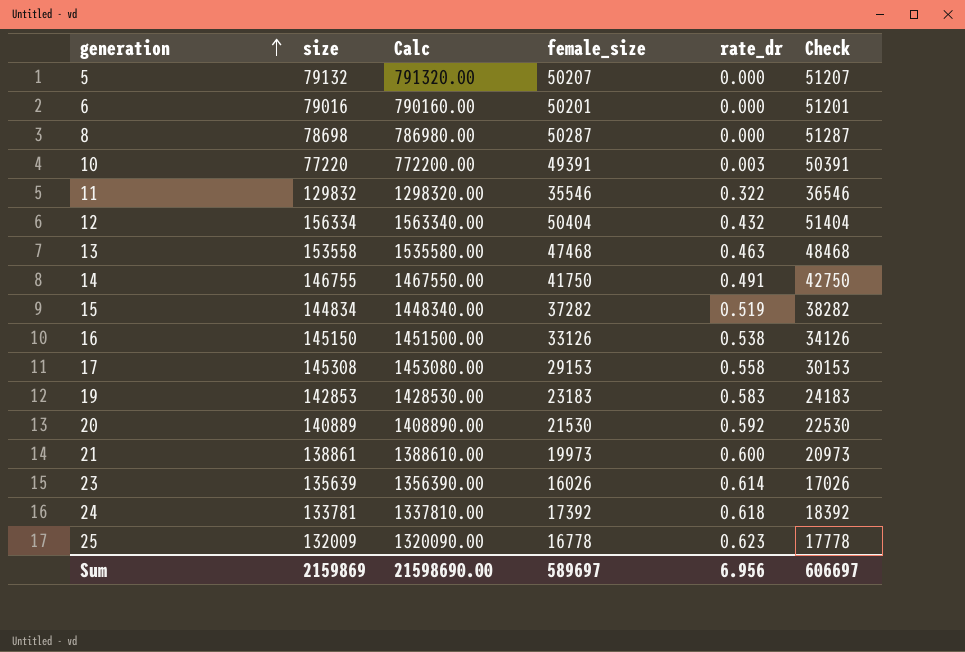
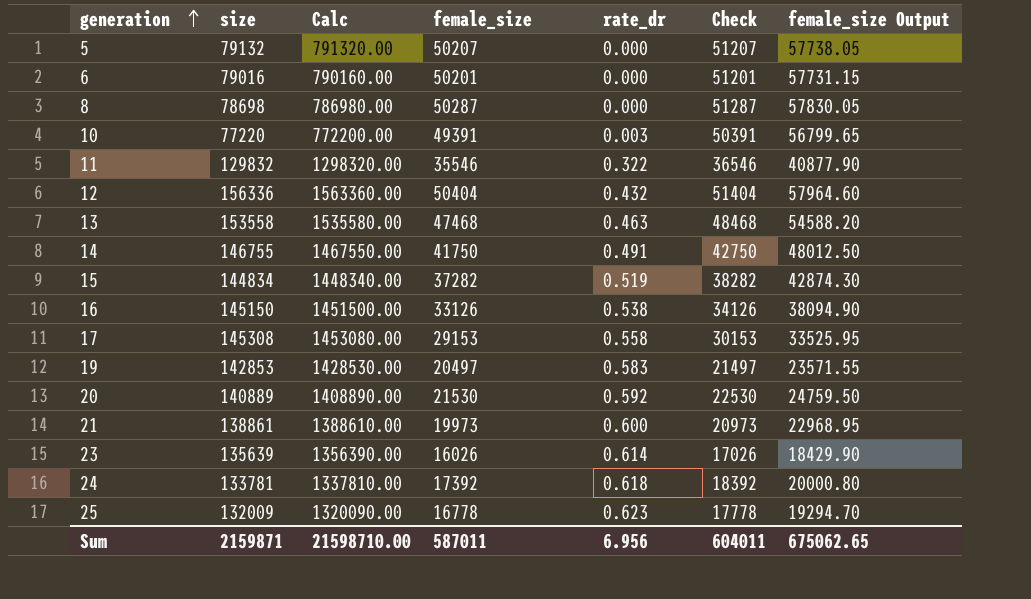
column female_size Output | formula: none -> [female_size] * 1.15
12 | size: 156334 -> 156336
12 | Calc: 1563340.00 -> 1563360.00
19 | female_size: 23183 -> 20497
19 | Check: 24183 -> 21497
Sum | size: 2159869 -> 2159871
Sum | Calc: 21598690.00 -> 21598710.00
Sum | female_size: 589697 -> 587011
Sum | Check: 606697 -> 604011

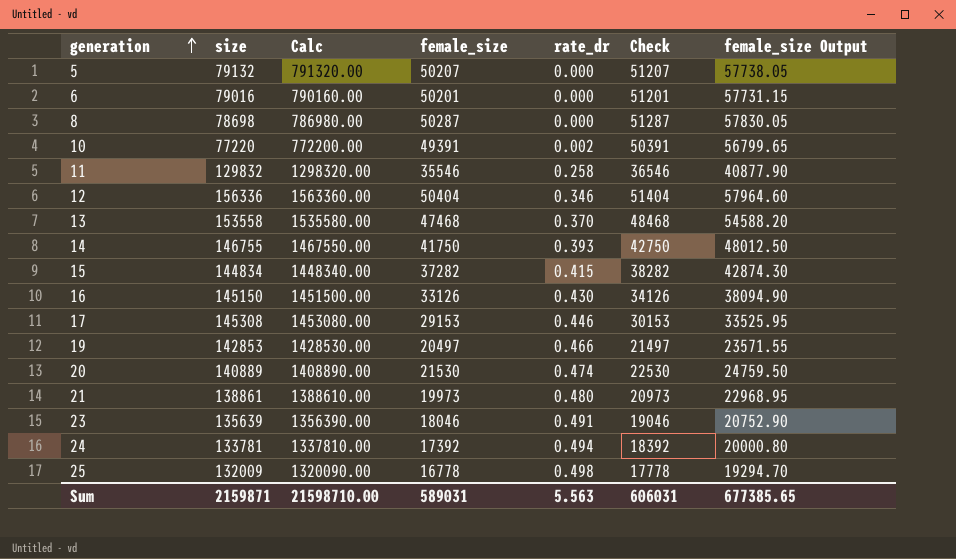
10 | rate_dr: 0.003 -> 0.002
11 | rate_dr: 0.322 -> 0.258
12 | rate_dr: 0.432 -> 0.346
13 | rate_dr: 0.463 -> 0.370
14 | rate_dr: 0.491 -> 0.393
15 | rate_dr: 0.519 -> 0.415
16 | rate_dr: 0.538 -> 0.430
17 | rate_dr: 0.558 -> 0.446
19 | rate_dr: 0.583 -> 0.466
20 | rate_dr: 0.592 -> 0.474
21 | rate_dr: 0.600 -> 0.480
23 | female_size: 16026 -> 18046
23 | rate_dr: 0.614 -> 0.491
23 | Check: 17026 -> 19046
23 | female_size Output: 18429.90 -> 20752.90
24 | rate_dr: 0.618 -> 0.494
25 | rate_dr: 0.623 -> 0.498
Sum | female_size: 587011 -> 589031
Sum | rate_dr: 6.956 -> 5.563
Sum | Check: 604011 -> 606031
Sum | female_size Output: 675062.65 -> 677385.65

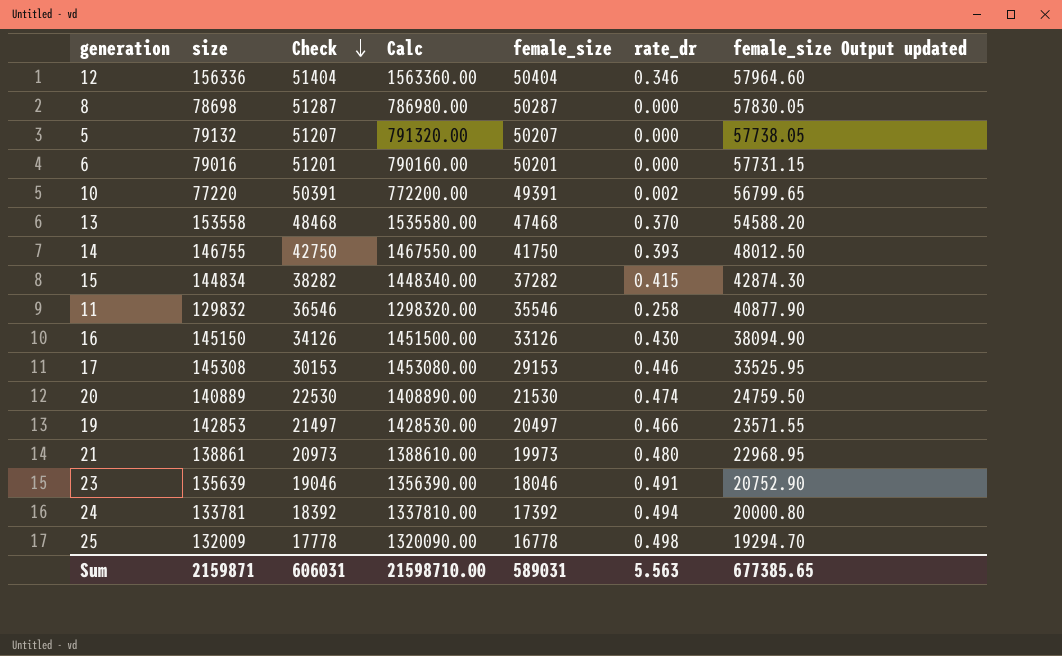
row order: generation ascending -> Check descending
column Check | position: 6 -> 3
column name: female_size Output -> female_size Output updated

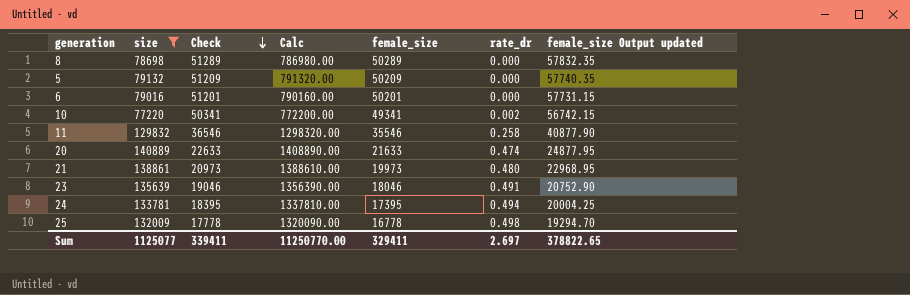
filter: none -> size <= 140889
8 | Check: 51287 -> 51289
8 | female_size: 50287 -> 50289
8 | female_size Output updated: 57830.05 -> 57832.35
5 | Check: 51207 -> 51209
5 | female_size: 50207 -> 50209
5 | female_size Output updated: 57738.05 -> 57740.35
10 | Check: 50391 -> 50341
10 | female_size: 49391 -> 49341
10 | female_size Output updated: 56799.65 -> 56742.15
20 | Check: 22530 -> 22633
20 | female_size: 21530 -> 21633
20 | female_size Output updated: 24759.50 -> 24877.95
24 | Check: 18392 -> 18395
24 | female_size: 17392 -> 17395
24 | female_size Output updated: 20000.80 -> 20004.25
Sum | size: 2159871 -> 1125077
Sum | Check: 606031 -> 339411
Sum | Calc: 21598710.00 -> 11250770.00
Sum | female_size: 589031 -> 329411
Sum | rate_dr: 5.563 -> 2.697
Sum | female_size Output updated: 677385.65 -> 378822.65

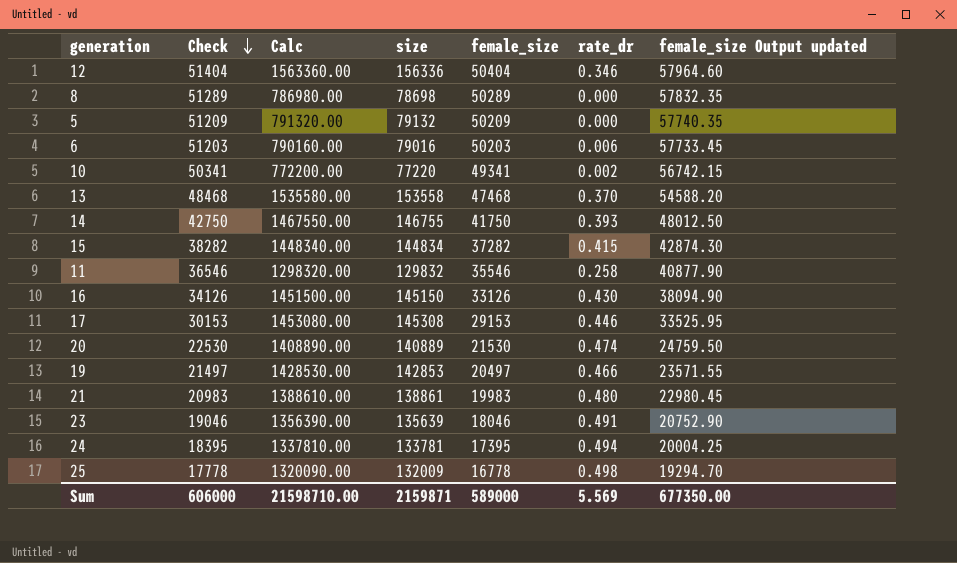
filter: size <= 140889 -> none
column size | position: 2 -> 4
6 | Check: 51201 -> 51203
6 | female_size: 50201 -> 50203
6 | rate_dr: 0.000 -> 0.006
6 | female_size Output updated: 57731.15 -> 57733.45
20 | Check: 22633 -> 22530
20 | female_size: 21633 -> 21530
20 | female_size Output updated: 24877.95 -> 24759.50
21 | Check: 20973 -> 20983
21 | female_size: 19973 -> 19983
21 | female_size Output updated: 22968.95 -> 22980.45
Sum | Check: 339411 -> 606000
Sum | Calc: 11250770.00 -> 21598710.00
Sum | size: 1125077 -> 2159871
Sum | female_size: 329411 -> 589000
Sum | rate_dr: 2.697 -> 5.569
Sum | female_size Output updated: 378822.65 -> 677350.00

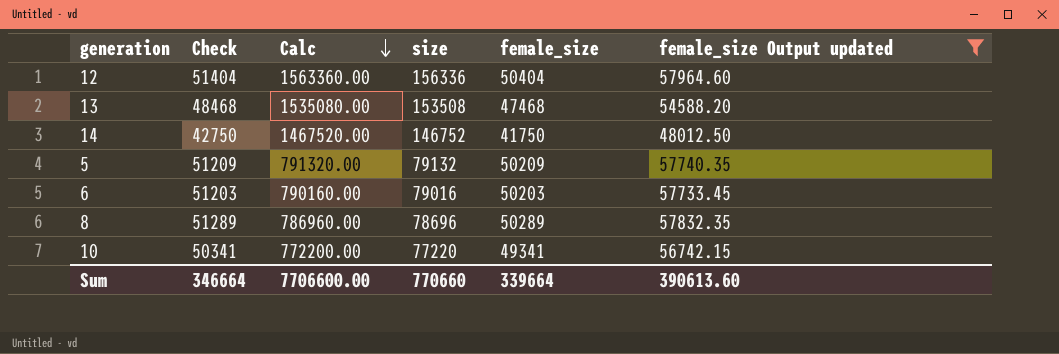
filter: none -> female_size Output updated >= 48012.50
row order: Check descending -> Calc descending
column rate_dr | position: 6 -> none
13 | Calc: 1535580.00 -> 1535080.00
13 | size: 153558 -> 153508
14 | Calc: 1467550.00 -> 1467520.00
14 | size: 146755 -> 146752
8 | Calc: 786980.00 -> 786960.00
8 | size: 78698 -> 78696
Sum | Check: 606000 -> 346664
Sum | Calc: 21598710.00 -> 7706600.00
Sum | size: 2159871 -> 770660
Sum | female_size: 589000 -> 339664
Sum | female_size Output updated: 677350.00 -> 390613.60

